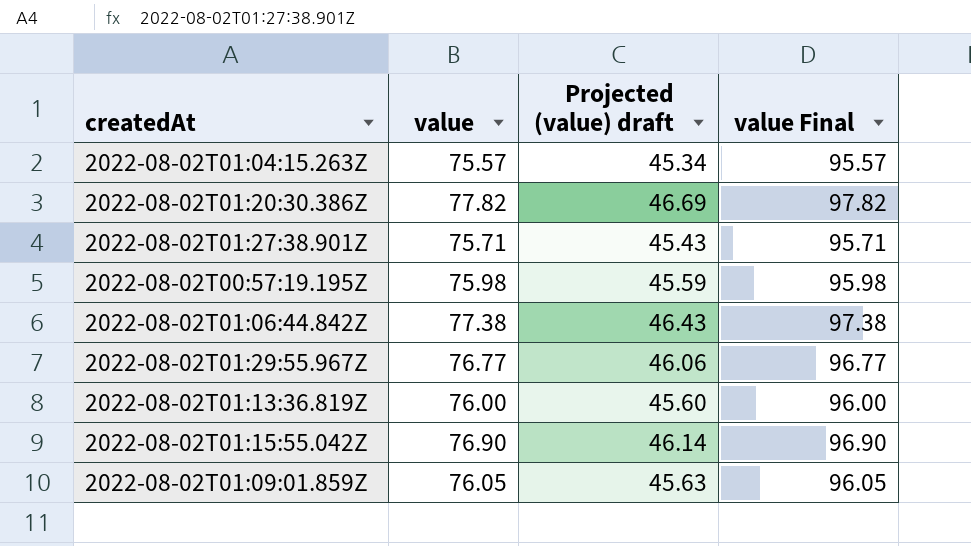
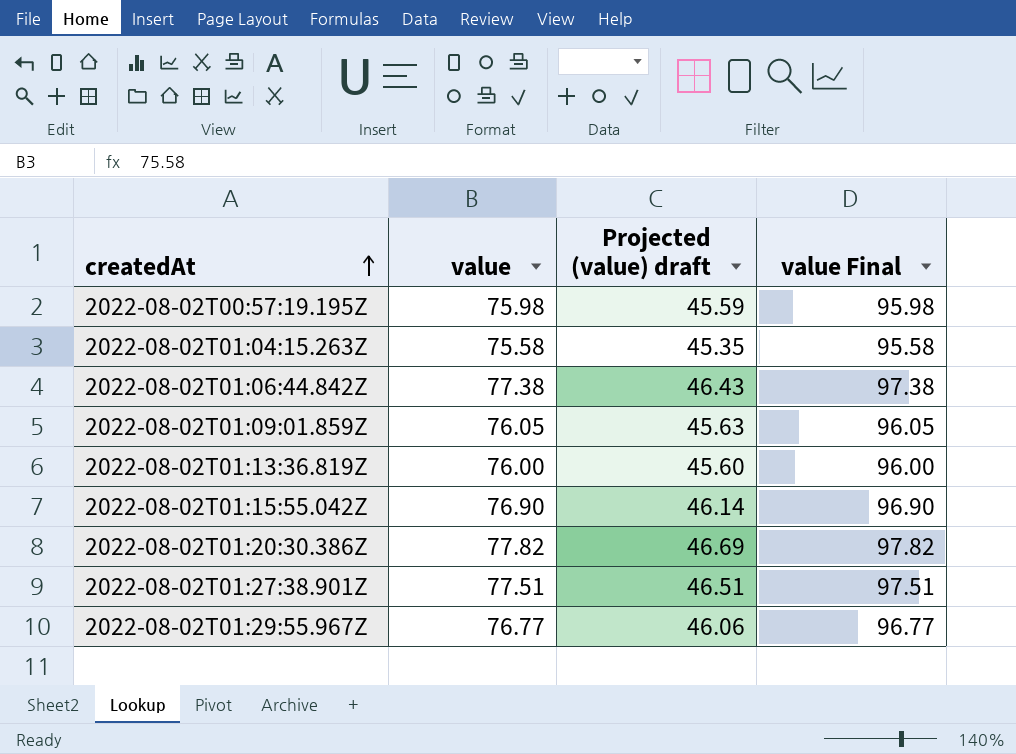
row order: none -> createdAt ascending
2022-08-02T01:04:15.263Z | value: 75.57 -> 75.58
2022-08-02T01:04:15.263Z | Projected (value) draft: 45.34 -> 45.35
2022-08-02T01:04:15.263Z | value Final: 95.57 -> 95.58
2022-08-02T01:27:38.901Z | value: 75.71 -> 77.51
2022-08-02T01:27:38.901Z | Projected (value) draft: 45.43 -> 46.51
2022-08-02T01:27:38.901Z | value Final: 95.71 -> 97.51

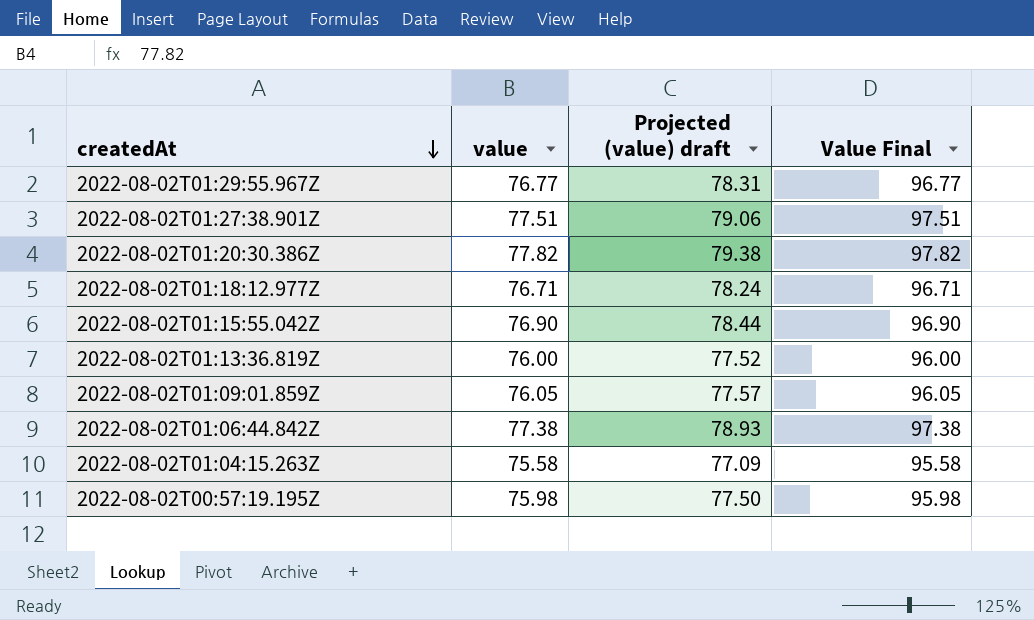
row order: createdAt ascending -> createdAt descending
column Projected (value) draft | formula: [value] * 0.6 -> [value] * 1.02
column name: value Final -> Value Final
row 2022-08-02T01:18:12.977Z: none -> 76.71 | 78.24 | 96.71

